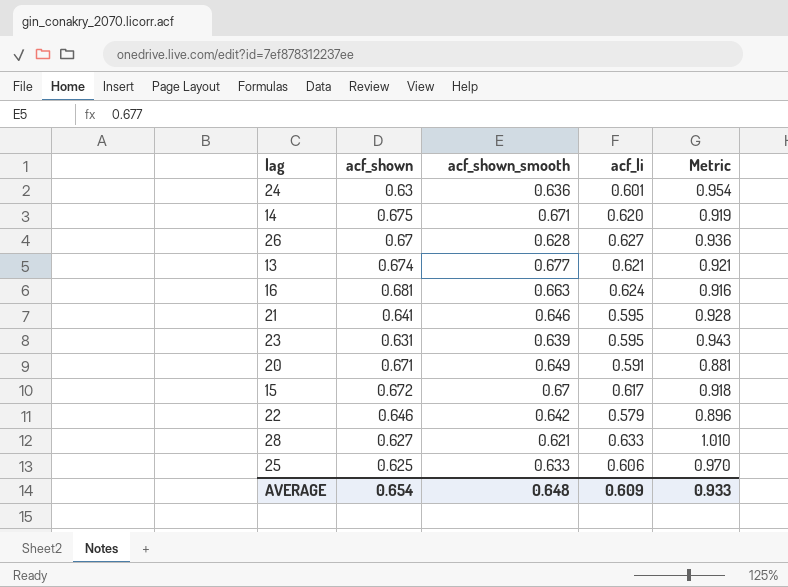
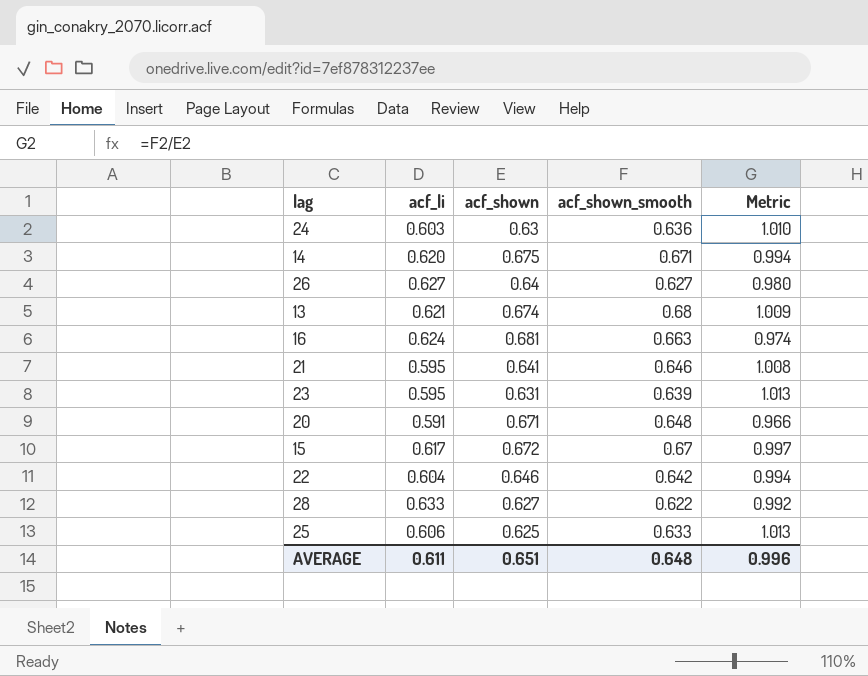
column acf_li | position: 4 -> 2
column Metric | formula: [acf_li] / [acf_shown] -> [acf_shown_smooth] / [acf_shown]
24 | acf_li: 0.601 -> 0.603
26 | acf_shown: 0.67 -> 0.64
26 | acf_shown_smooth: 0.628 -> 0.627
13 | acf_shown_smooth: 0.677 -> 0.68
20 | acf_shown_smooth: 0.649 -> 0.648
22 | acf_li: 0.579 -> 0.604
28 | acf_shown_smooth: 0.621 -> 0.622
AVERAGE | acf_li: 0.609 -> 0.611
AVERAGE | acf_shown: 0.654 -> 0.651
AVERAGE | Metric: 0.933 -> 0.996

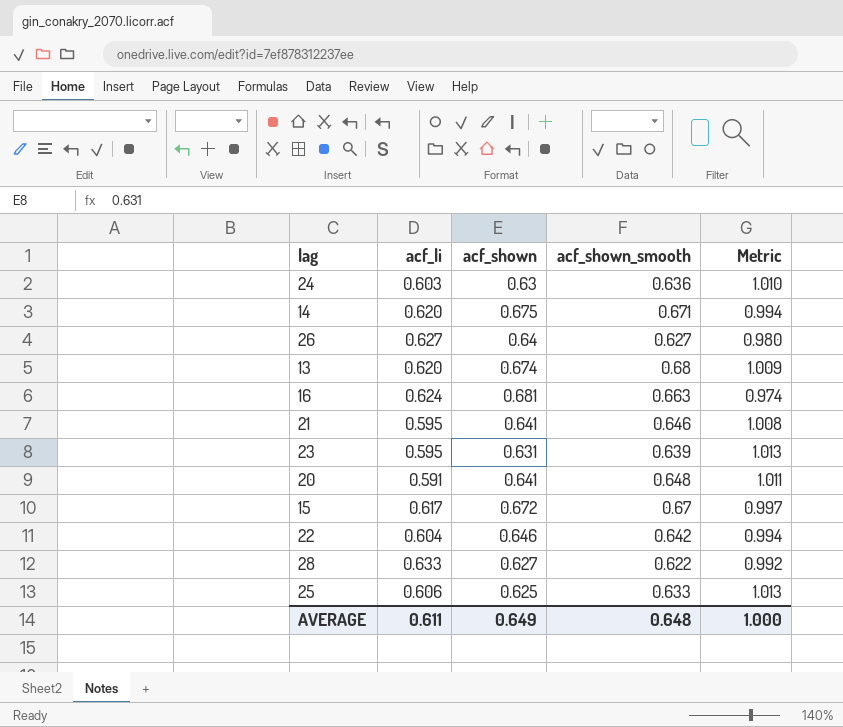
13 | acf_li: 0.621 -> 0.620
20 | acf_shown: 0.671 -> 0.641
20 | Metric: 0.966 -> 1.011
AVERAGE | acf_shown: 0.651 -> 0.649
AVERAGE | Metric: 0.996 -> 1.000

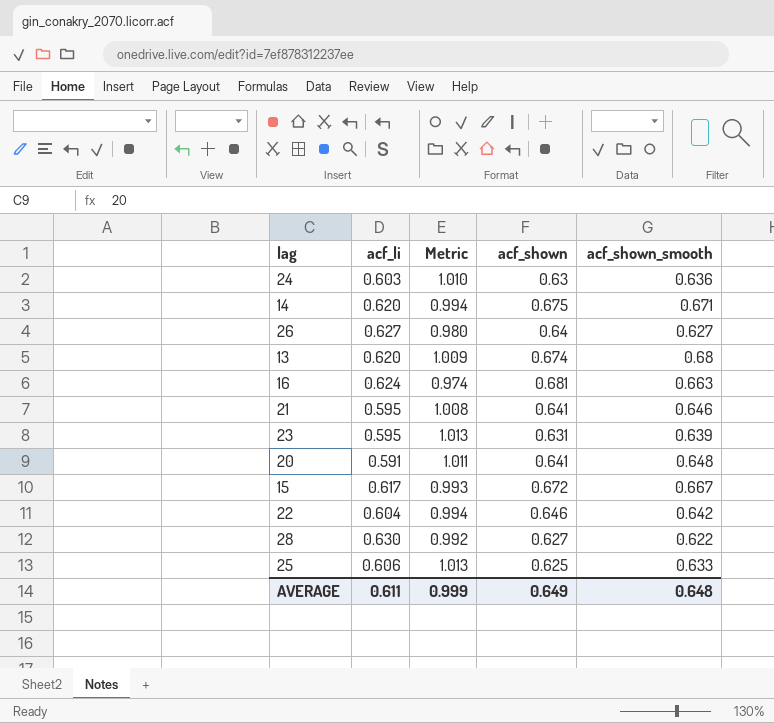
column Metric | position: 5 -> 3
15 | Metric: 0.997 -> 0.993
15 | acf_shown_smooth: 0.67 -> 0.667
28 | acf_li: 0.633 -> 0.630
AVERAGE | Metric: 1.000 -> 0.999

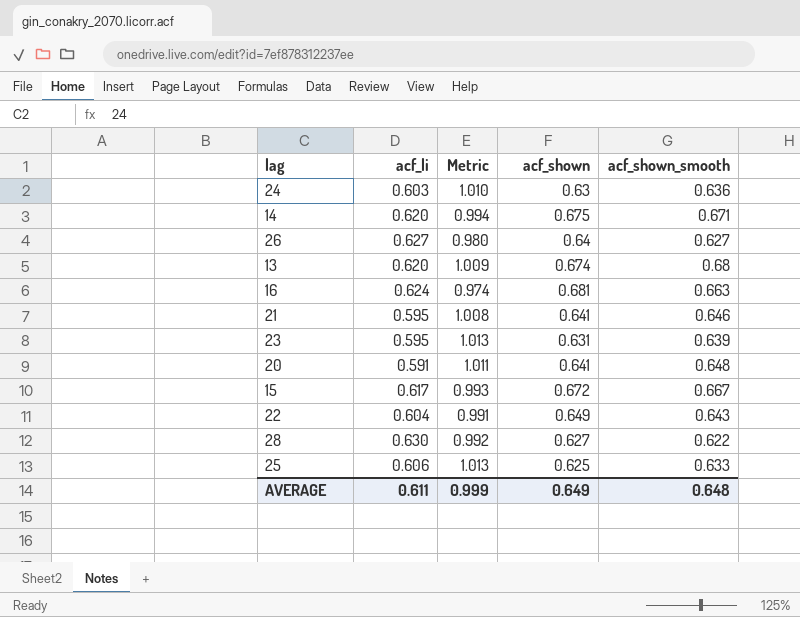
22 | Metric: 0.994 -> 0.991
22 | acf_shown: 0.646 -> 0.649
22 | acf_shown_smooth: 0.642 -> 0.643

